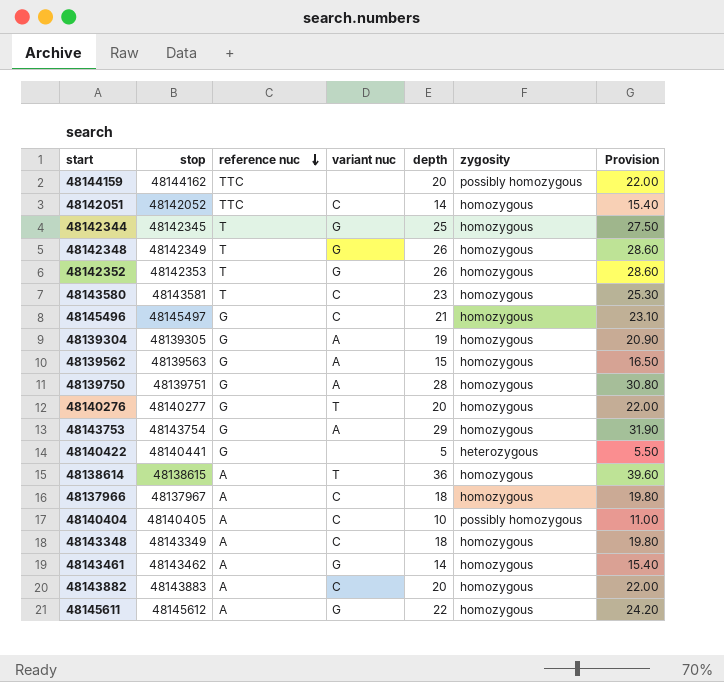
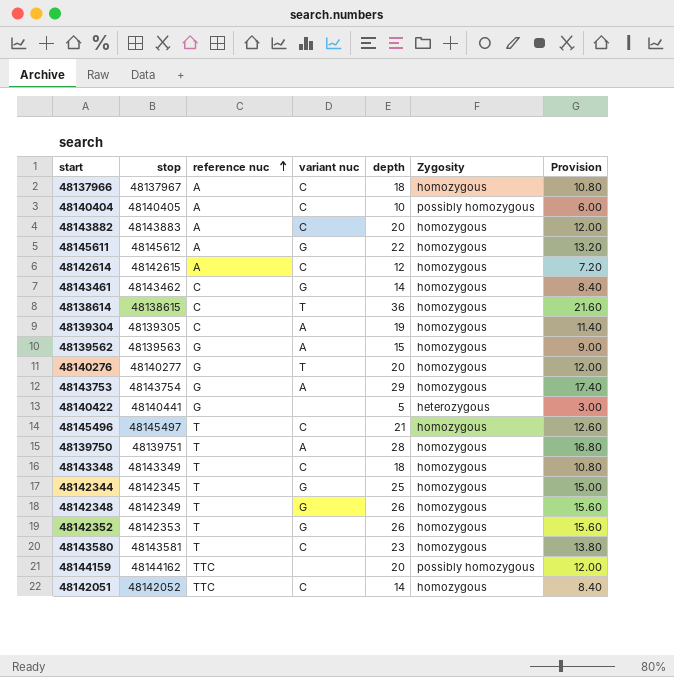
row order: reference nuc descending -> reference nuc ascending
column name: zygosity -> Zygosity
column Provision | formula: [depth] * 1.1 -> [depth] * 0.6
row 48142614: none -> 48142615 | A | C | 12 | homozygous | 7.20
48143461 | reference nuc: A -> C
48138614 | reference nuc: A -> C
48139304 | reference nuc: G -> C
48145496 | reference nuc: G -> T
48139750 | reference nuc: G -> T
48143348 | reference nuc: A -> T

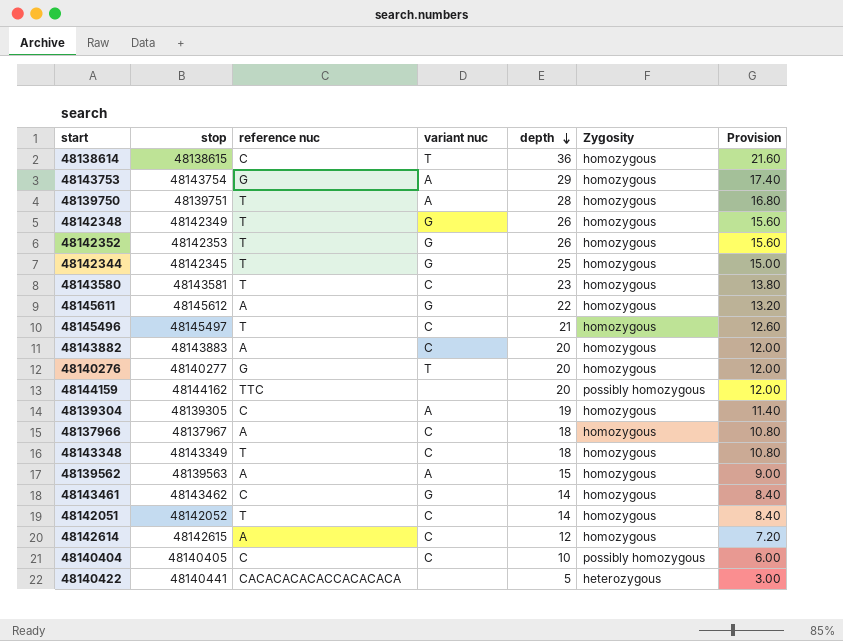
row order: reference nuc ascending -> depth descending
48139562 | reference nuc: G -> A
48142051 | reference nuc: TTC -> T
48140404 | reference nuc: A -> C
48140422 | reference nuc: G -> CACACACACACCACACACA

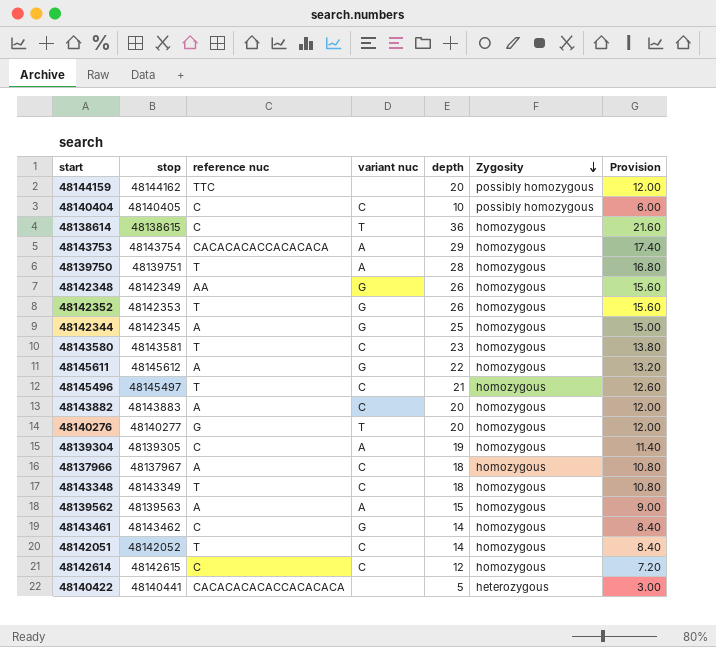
row order: depth descending -> Zygosity descending
48143753 | reference nuc: G -> CACACACACCACACACA
48142348 | reference nuc: T -> AA
48142344 | reference nuc: T -> A
48142614 | reference nuc: A -> C

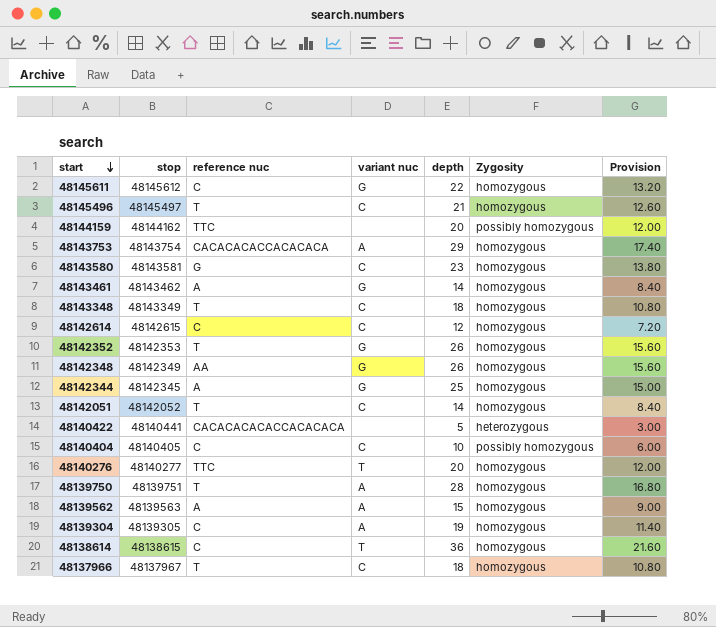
row order: Zygosity descending -> start descending
row 48143882: 48143883 | A | C | 20 | homozygous | 12.00 -> none
48145611 | reference nuc: A -> C
48143580 | reference nuc: T -> G
48143461 | reference nuc: C -> A
48140276 | reference nuc: G -> TTC
48137966 | reference nuc: A -> T

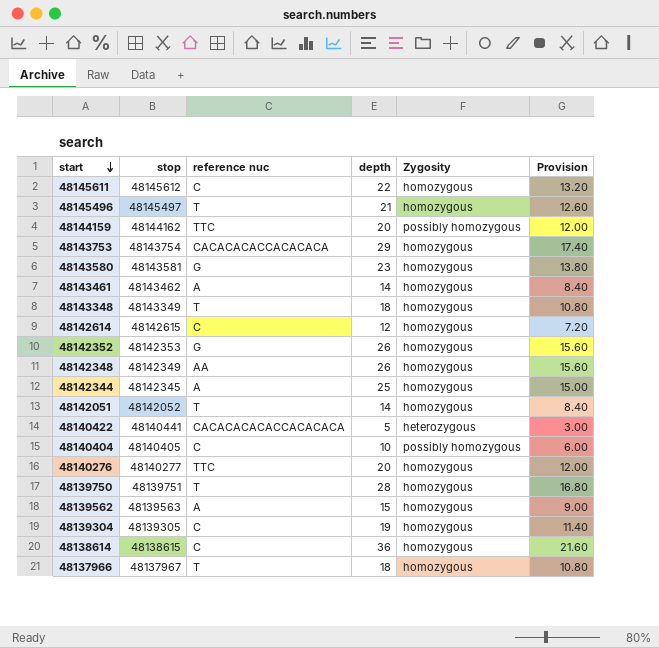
column variant nuc | position: 4 -> none
48142352 | reference nuc: T -> G

